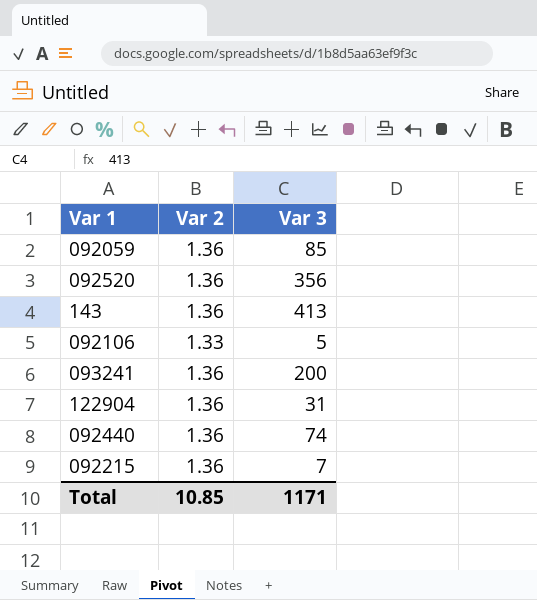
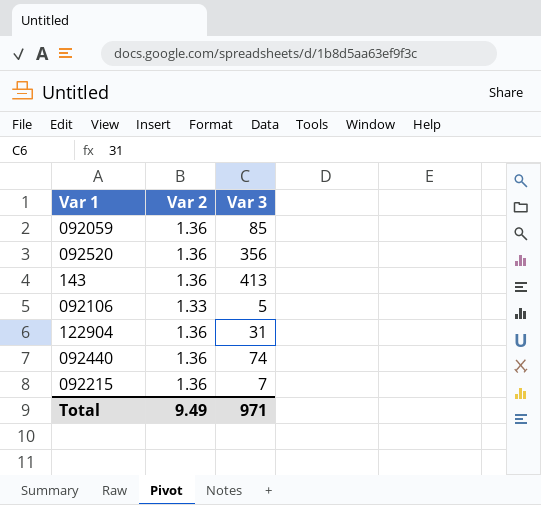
row 093241: 1.36 | 200 -> none
Total | Var 2: 10.85 -> 9.49
Total | Var 3: 1171 -> 971

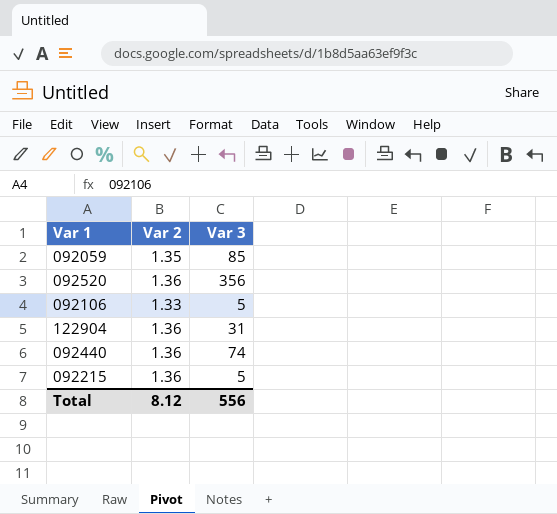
row 143: 1.36 | 413 -> none
092059 | Var 2: 1.36 -> 1.35
092215 | Var 3: 7 -> 5
Total | Var 2: 9.49 -> 8.12
Total | Var 3: 971 -> 556

